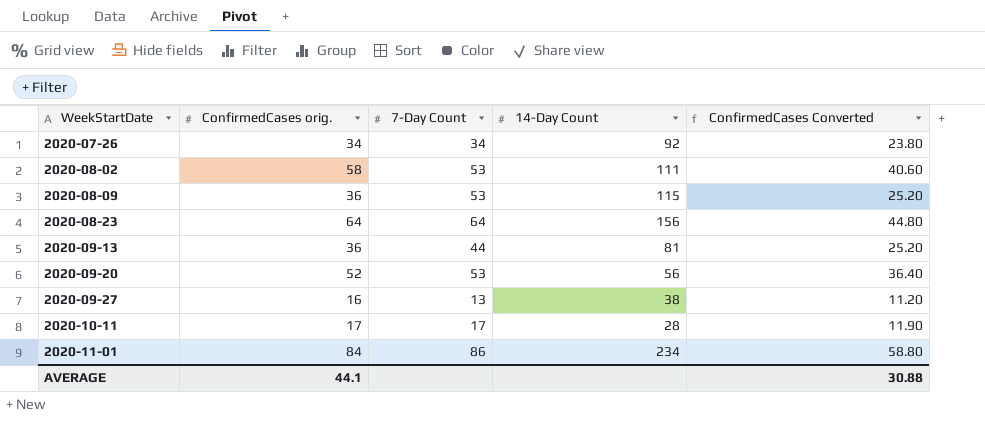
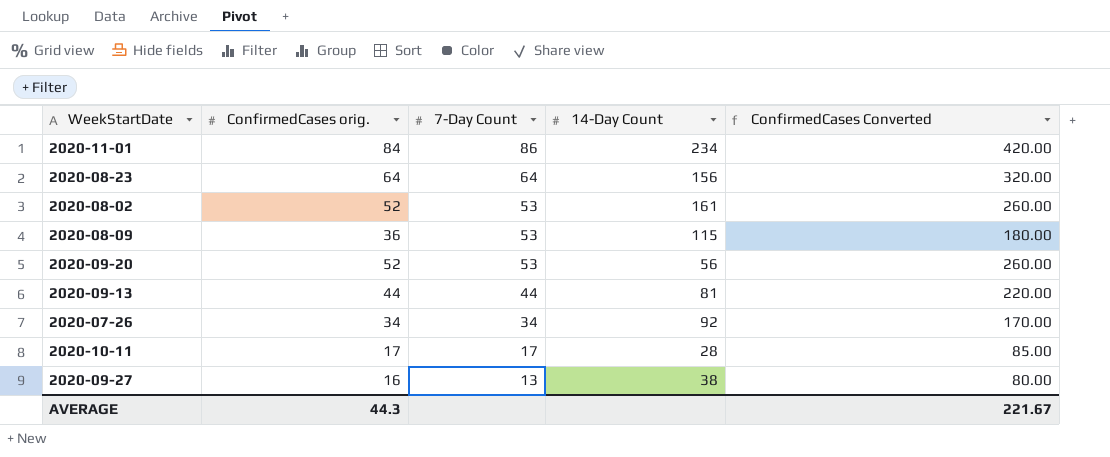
row order: WeekStartDate ascending -> 7-Day Count descending
column ConfirmedCases Converted | formula: [ConfirmedCases orig.] * 0.7 -> [ConfirmedCases orig.] * 5
2020-08-02 | ConfirmedCases orig.: 58 -> 52
2020-08-02 | 14-Day Count: 111 -> 161
2020-09-13 | ConfirmedCases orig.: 36 -> 44
AVERAGE | ConfirmedCases orig.: 44.1 -> 44.3
AVERAGE | ConfirmedCases Converted: 30.88 -> 221.67

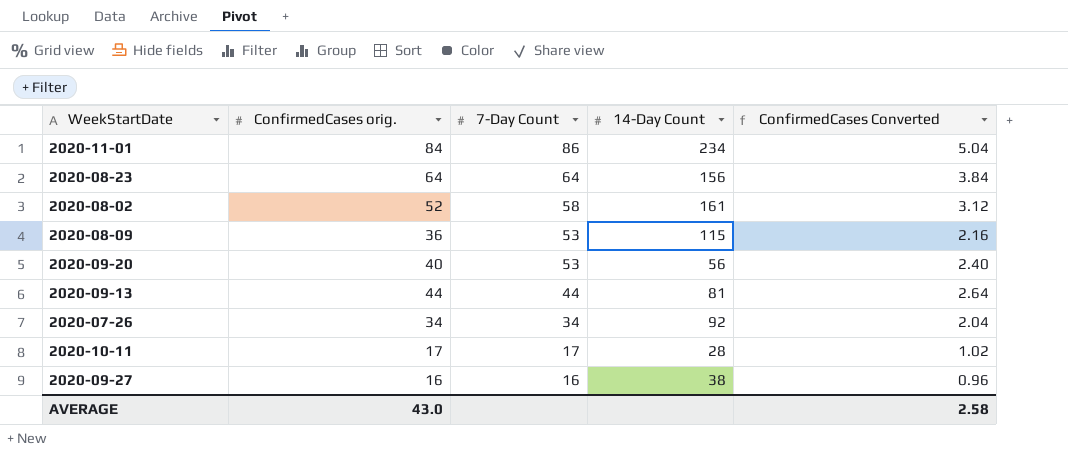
column ConfirmedCases Converted | formula: [ConfirmedCases orig.] * 5 -> [ConfirmedCases orig.] * 0.06
2020-08-02 | 7-Day Count: 53 -> 58
2020-09-20 | ConfirmedCases orig.: 52 -> 40
2020-09-27 | 7-Day Count: 13 -> 16
AVERAGE | ConfirmedCases orig.: 44.3 -> 43.0
AVERAGE | ConfirmedCases Converted: 221.67 -> 2.58

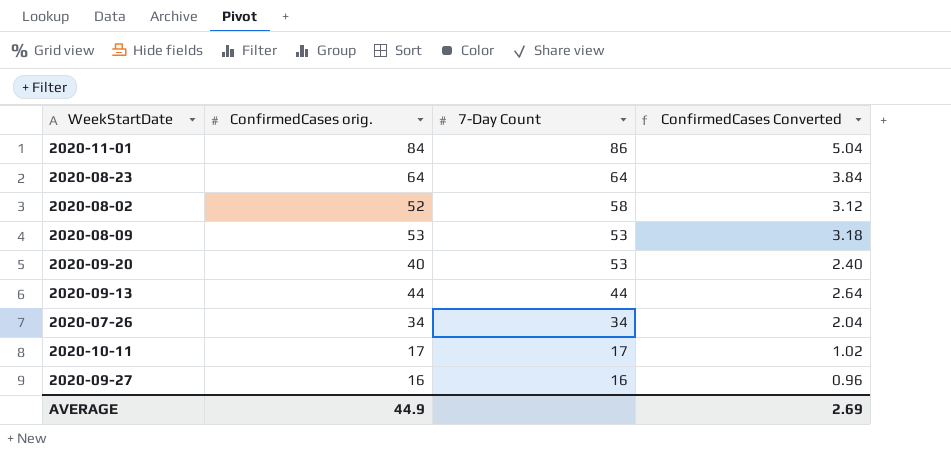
column 14-Day Count | position: 4 -> none
2020-08-09 | ConfirmedCases orig.: 36 -> 53
2020-08-09 | ConfirmedCases Converted: 2.16 -> 3.18
AVERAGE | ConfirmedCases orig.: 43.0 -> 44.9
AVERAGE | ConfirmedCases Converted: 2.58 -> 2.69

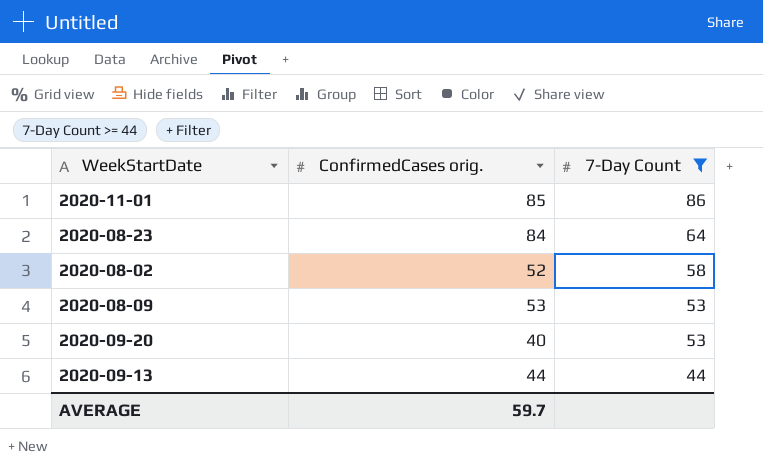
filter: none -> 7-Day Count >= 44
column ConfirmedCases Converted | formula: [ConfirmedCases orig.] * 0.06 -> none
2020-11-01 | ConfirmedCases orig.: 84 -> 85
2020-08-23 | ConfirmedCases orig.: 64 -> 84
AVERAGE | ConfirmedCases orig.: 44.9 -> 59.7

